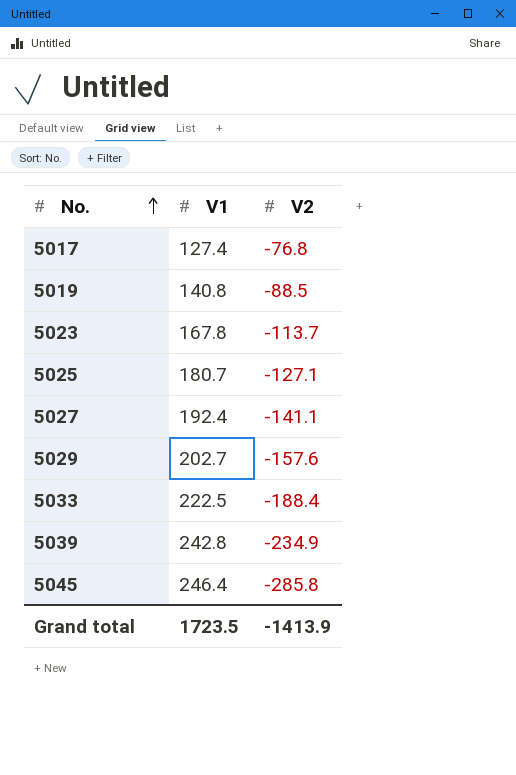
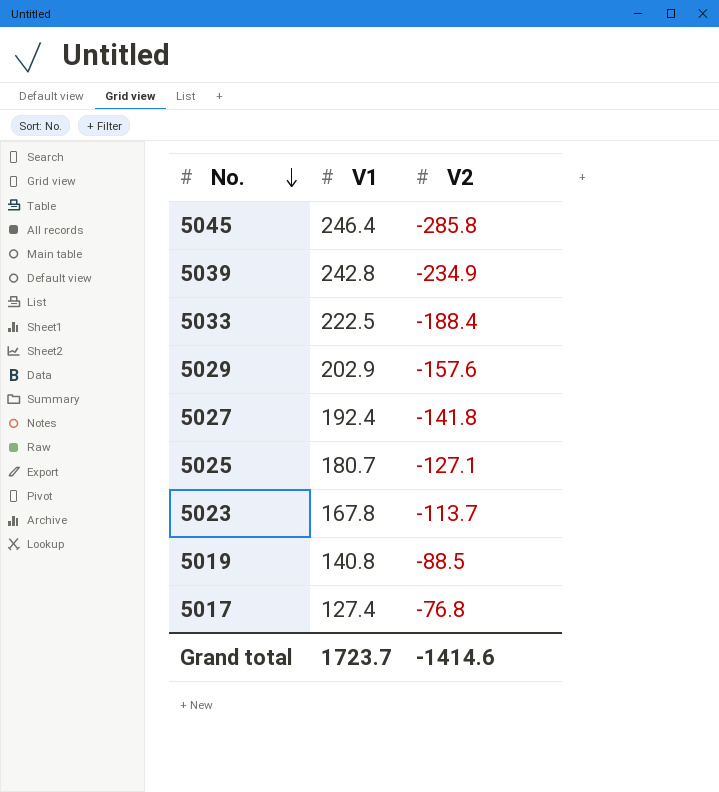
row order: No. ascending -> No. descending
5029 | V1: 202.7 -> 202.9
5027 | V2: -141.1 -> -141.8
Grand total | V1: 1723.5 -> 1723.7
Grand total | V2: -1413.9 -> -1414.6

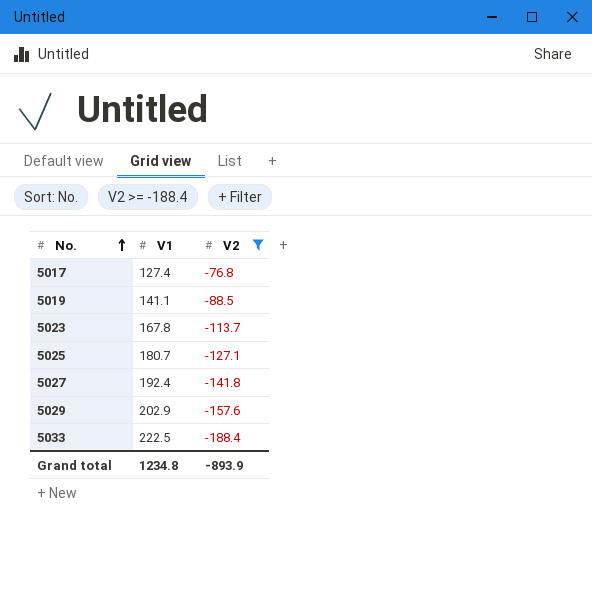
filter: none -> V2 >= -188.4
row order: No. descending -> No. ascending
5019 | V1: 140.8 -> 141.1
Grand total | V1: 1723.7 -> 1234.8
Grand total | V2: -1414.6 -> -893.9

